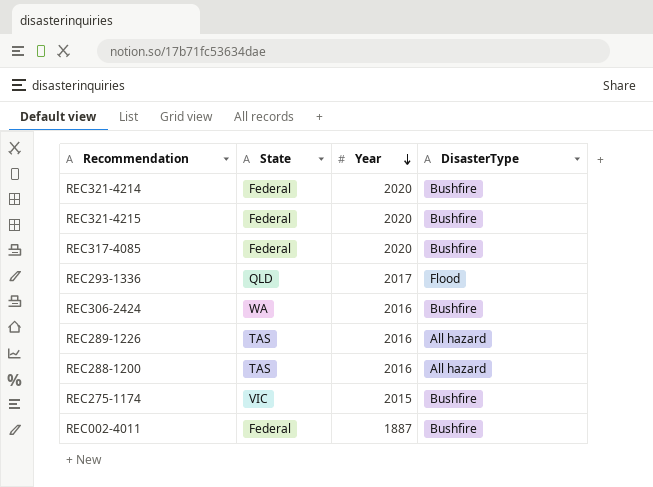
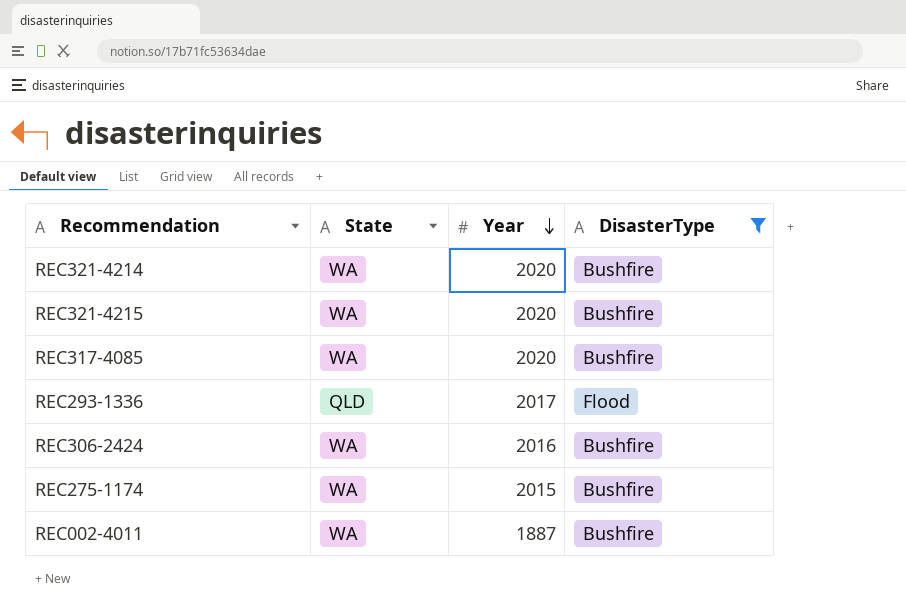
filter: none -> DisasterType != All hazard
REC321-4214 | State: Federal -> WA
REC321-4215 | State: Federal -> WA
REC317-4085 | State: Federal -> WA
REC275-1174 | State: VIC -> WA
REC002-4011 | State: Federal -> WA

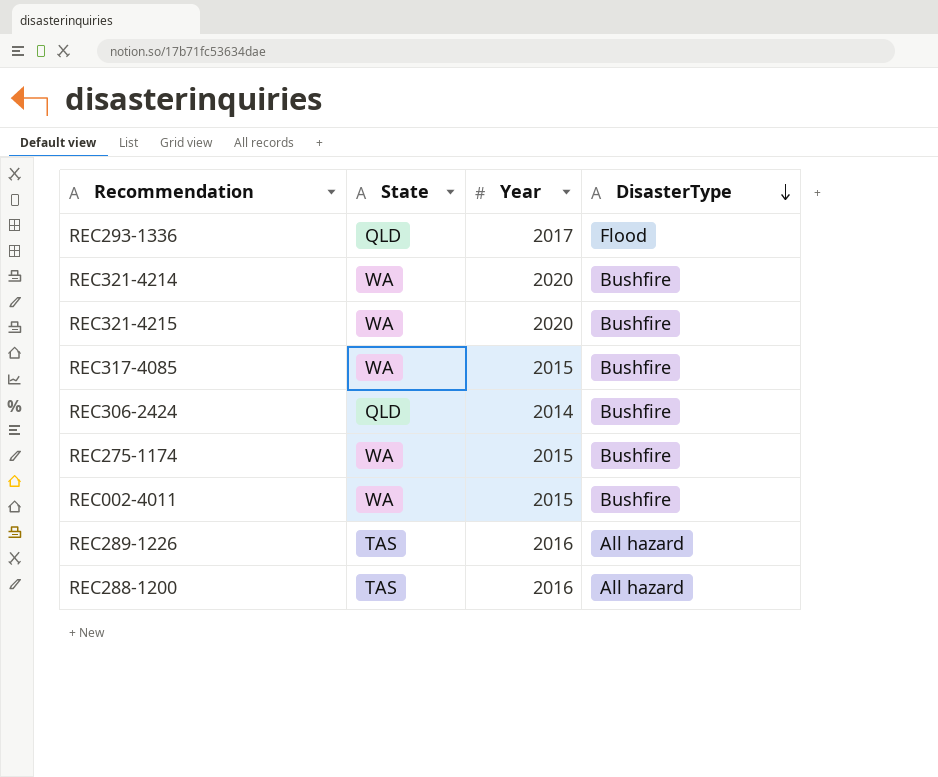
filter: DisasterType != All hazard -> none
row order: Year descending -> DisasterType descending
REC317-4085 | Year: 2020 -> 2015
REC306-2424 | State: WA -> QLD
REC306-2424 | Year: 2016 -> 2014
REC002-4011 | Year: 1887 -> 2015

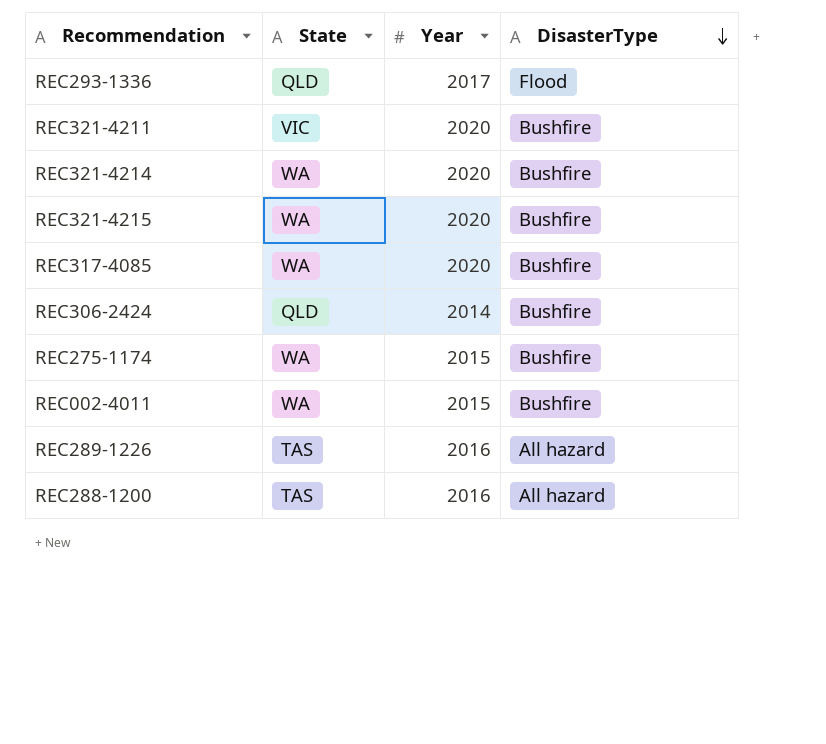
row REC321-4211: none -> VIC | 2020 | Bushfire
REC317-4085 | Year: 2015 -> 2020

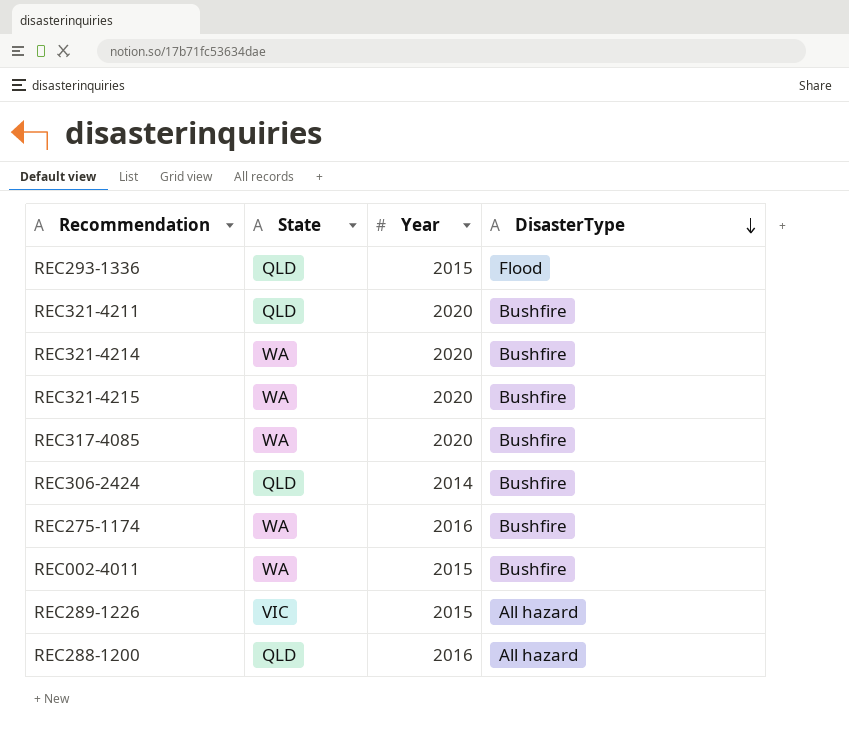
REC293-1336 | Year: 2017 -> 2015
REC321-4211 | State: VIC -> QLD
REC275-1174 | Year: 2015 -> 2016
REC289-1226 | State: TAS -> VIC
REC289-1226 | Year: 2016 -> 2015
REC288-1200 | State: TAS -> QLD

